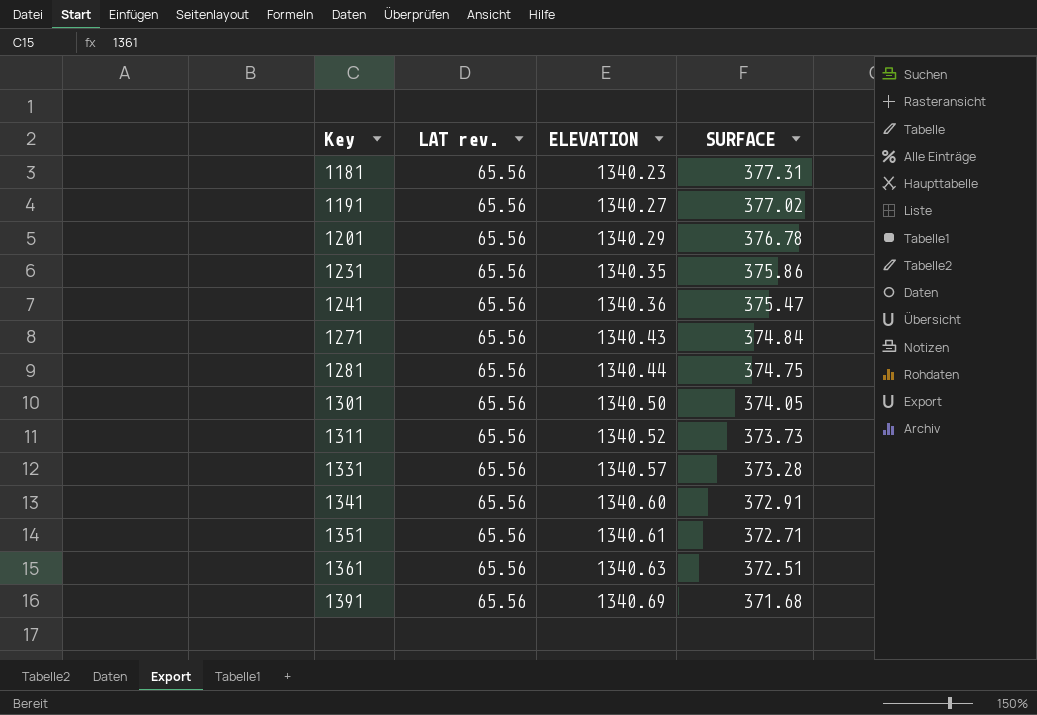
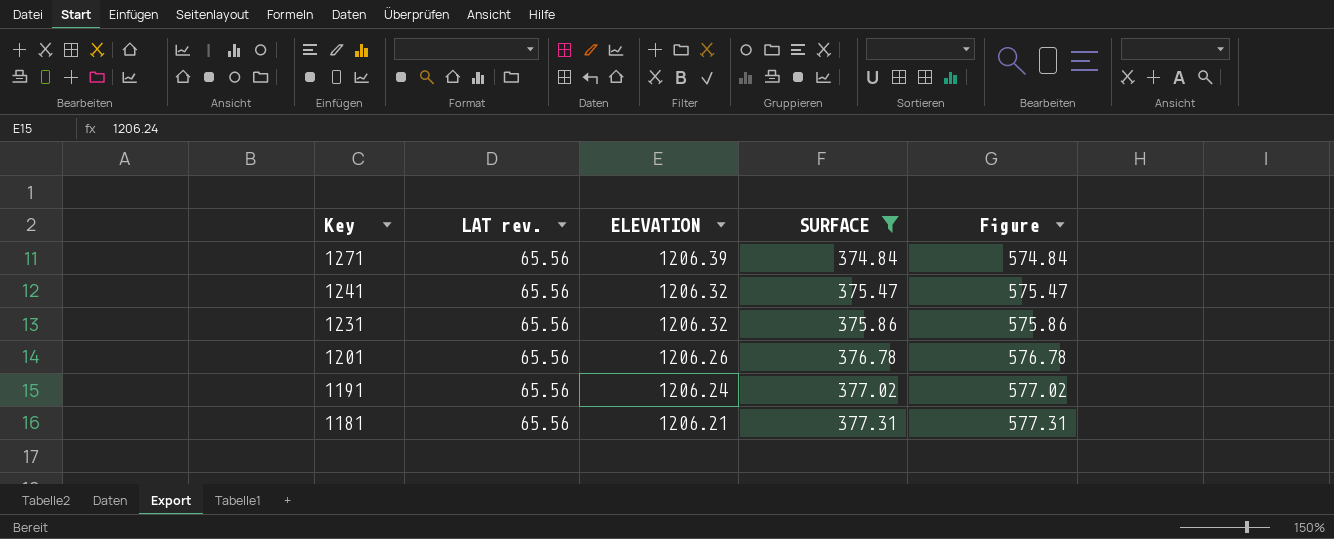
filter: none -> SURFACE >= 374.84
row order: Key ascending -> Key descending
column Figure | formula: none -> [SURFACE] + 200
1271 | ELEVATION: 1340.43 -> 1206.39
1241 | ELEVATION: 1340.36 -> 1206.32
1231 | ELEVATION: 1340.35 -> 1206.32
1201 | ELEVATION: 1340.29 -> 1206.26
1191 | ELEVATION: 1340.27 -> 1206.24
1181 | ELEVATION: 1340.23 -> 1206.21

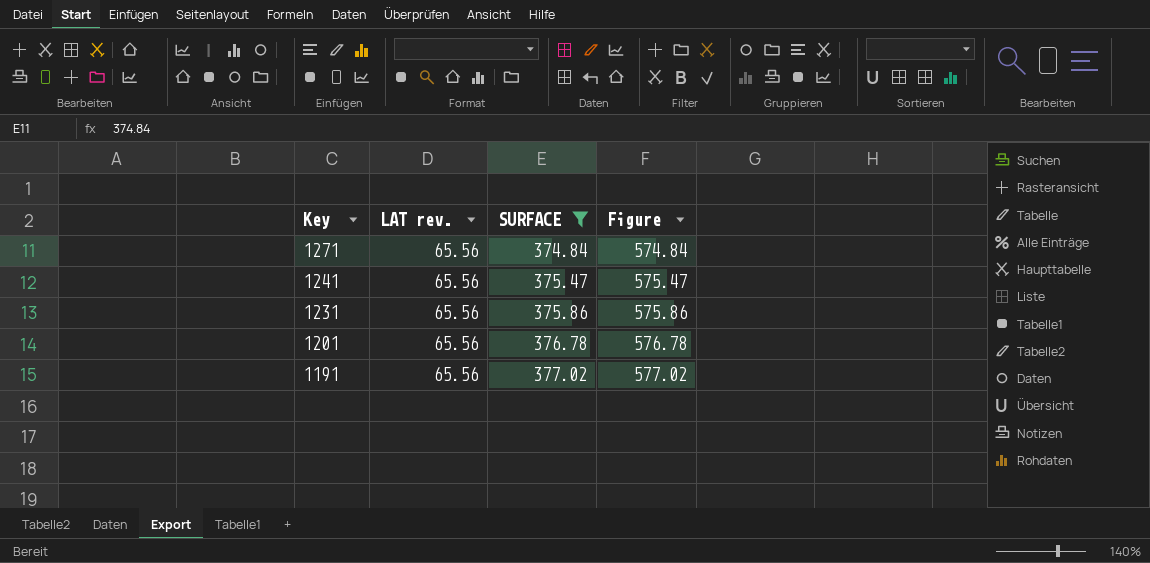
column ELEVATION | position: 3 -> none
row 1181: 65.56 | 1206.21 | 377.31 | 577.31 -> none

